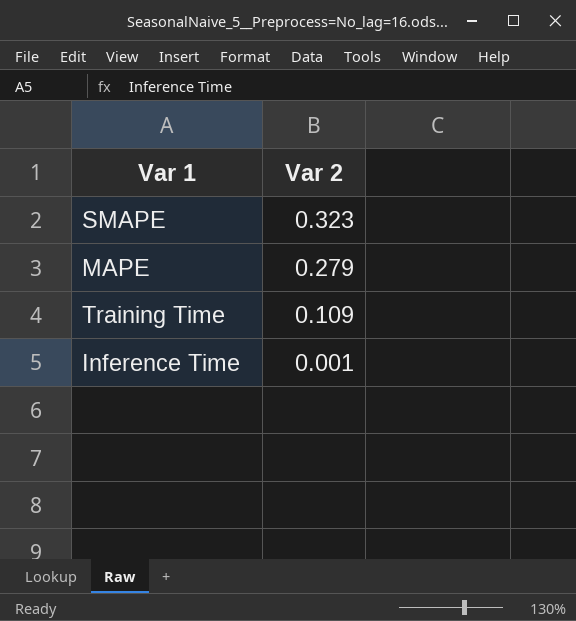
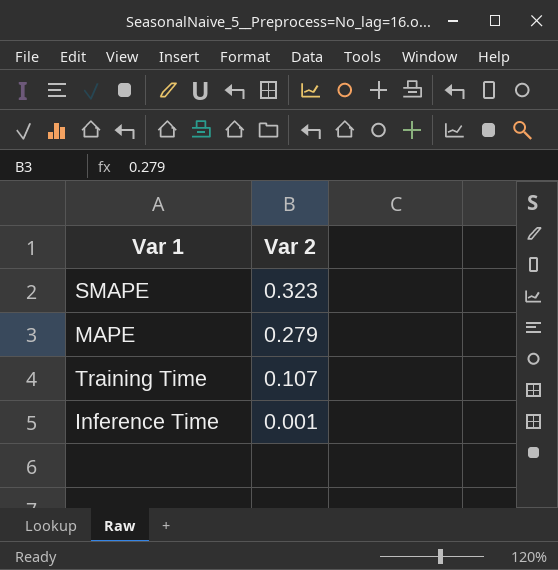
Training Time | Var 2: 0.109 -> 0.107

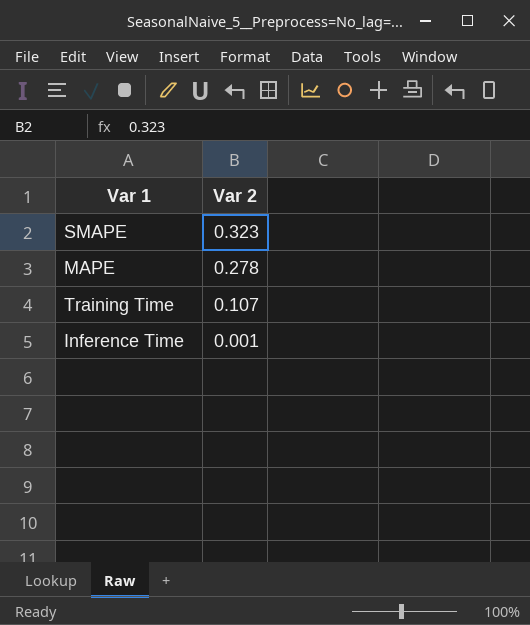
MAPE | Var 2: 0.279 -> 0.278

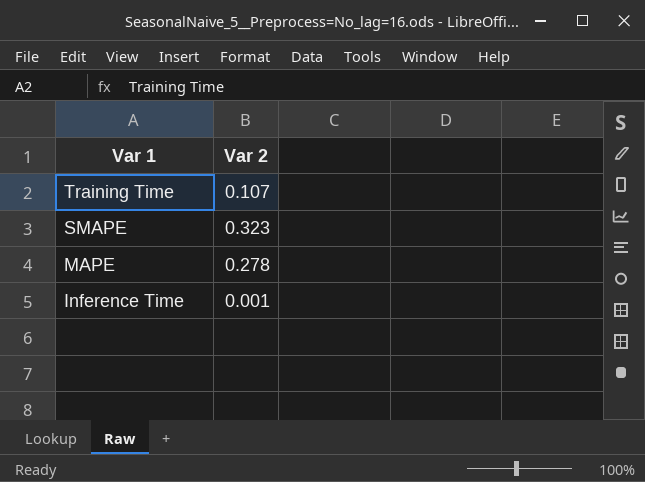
row order: Var 2 descending -> Var 1 descending

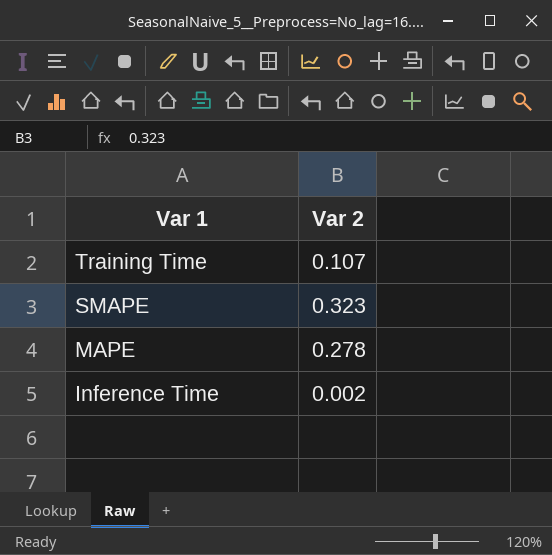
Inference Time | Var 2: 0.001 -> 0.002

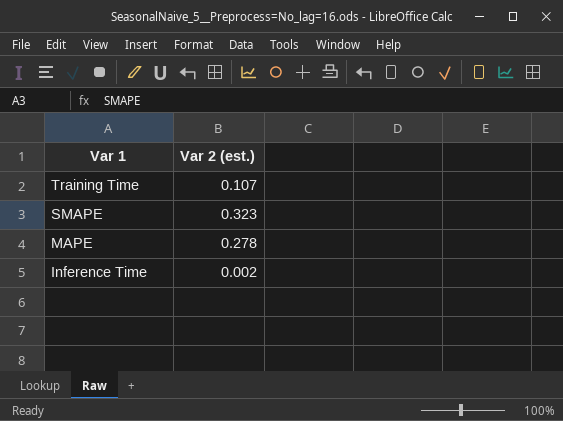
column name: Var 2 -> Var 2 (est.)

